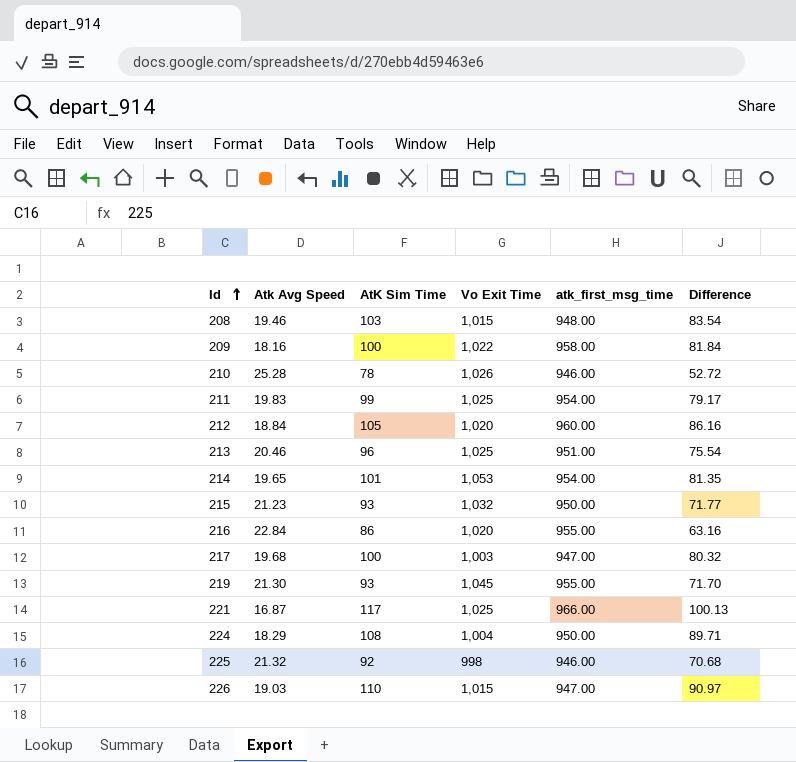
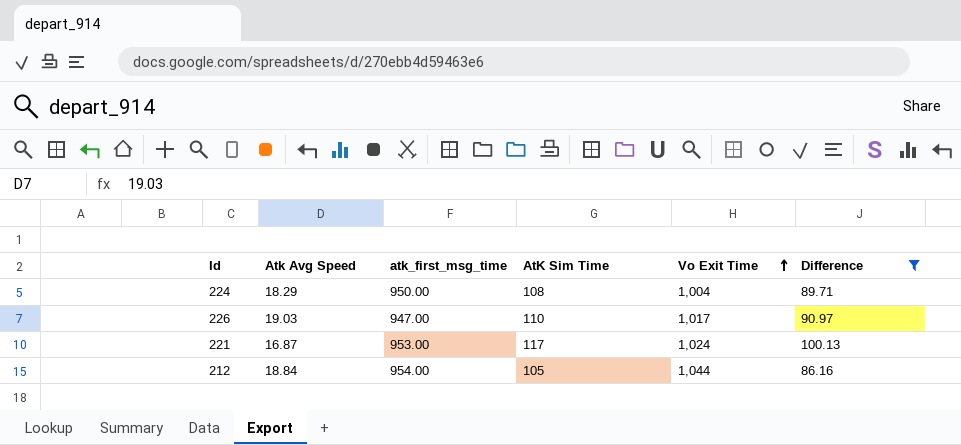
filter: none -> Difference >= 86.16
row order: Id ascending -> Vo Exit Time ascending
column atk_first_msg_time | position: 5 -> 3
226 | Vo Exit Time: 1,015 -> 1,017
221 | atk_first_msg_time: 966.00 -> 953.00
221 | Vo Exit Time: 1,025 -> 1,024
212 | atk_first_msg_time: 960.00 -> 954.00
212 | Vo Exit Time: 1,020 -> 1,044

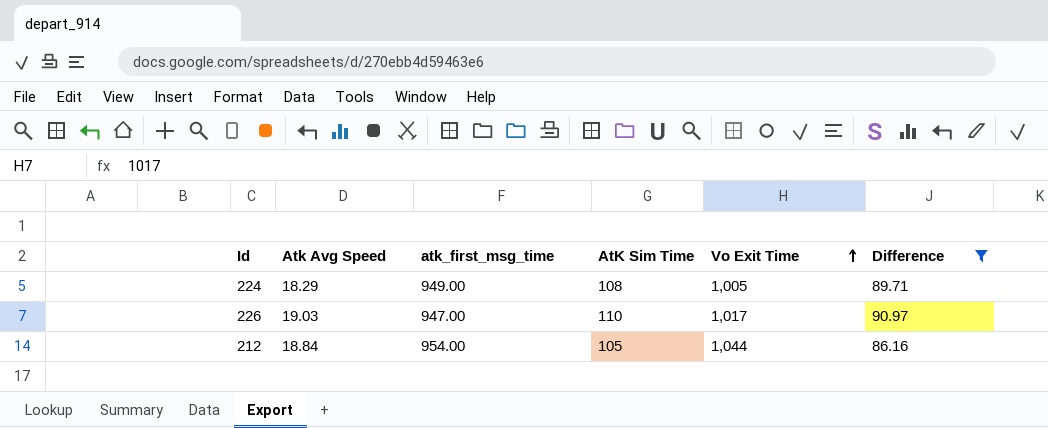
row 221: 16.87 | 953.00 | 117 | 1,024 | 100.13 -> none
224 | atk_first_msg_time: 950.00 -> 949.00
224 | Vo Exit Time: 1,004 -> 1,005

